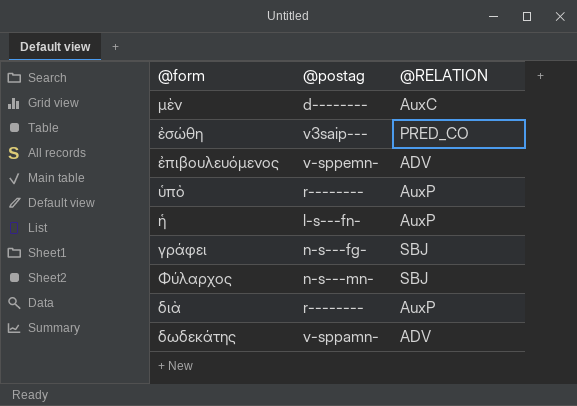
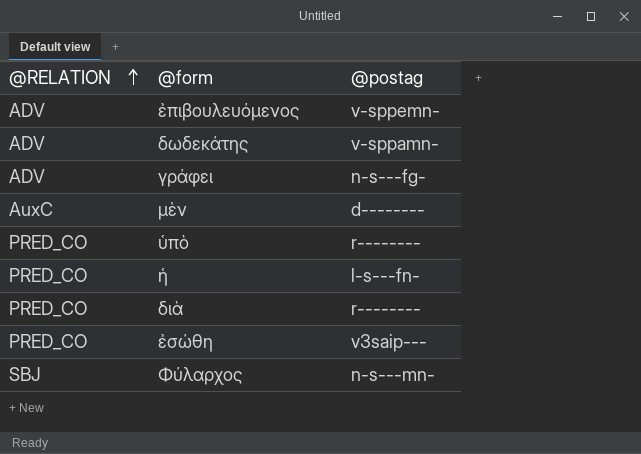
row order: none -> @RELATION ascending
column @RELATION | position: 3 -> 1
γράφει | @RELATION: SBJ -> ADV
ὑπὸ | @RELATION: AuxP -> PRED_CO
ἡ | @RELATION: AuxP -> PRED_CO
διὰ | @RELATION: AuxP -> PRED_CO

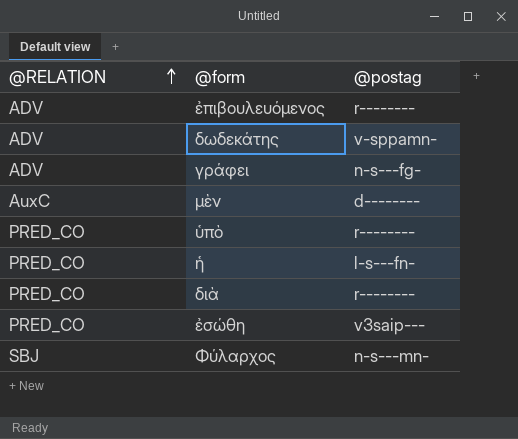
ἐπιβουλευόμενος | @postag: v-sppemn- -> r--------

